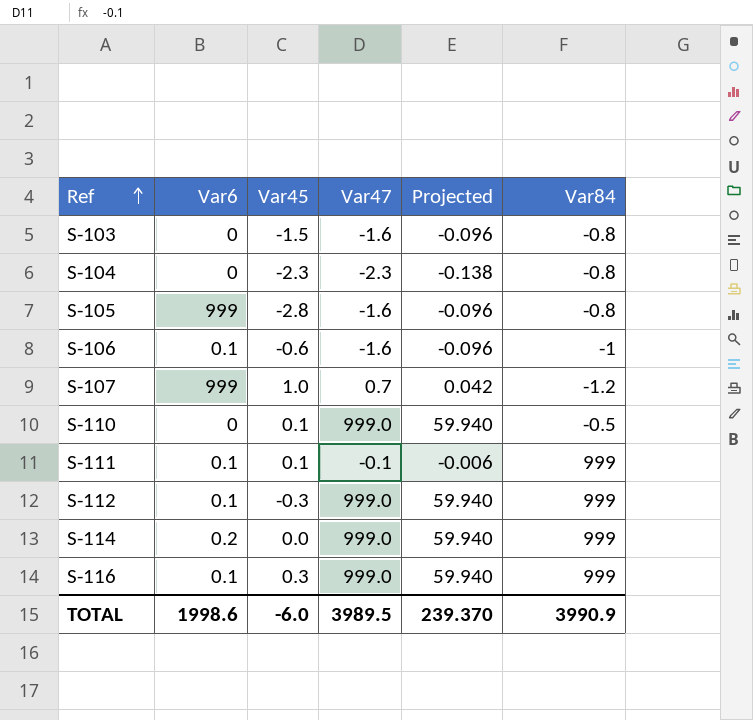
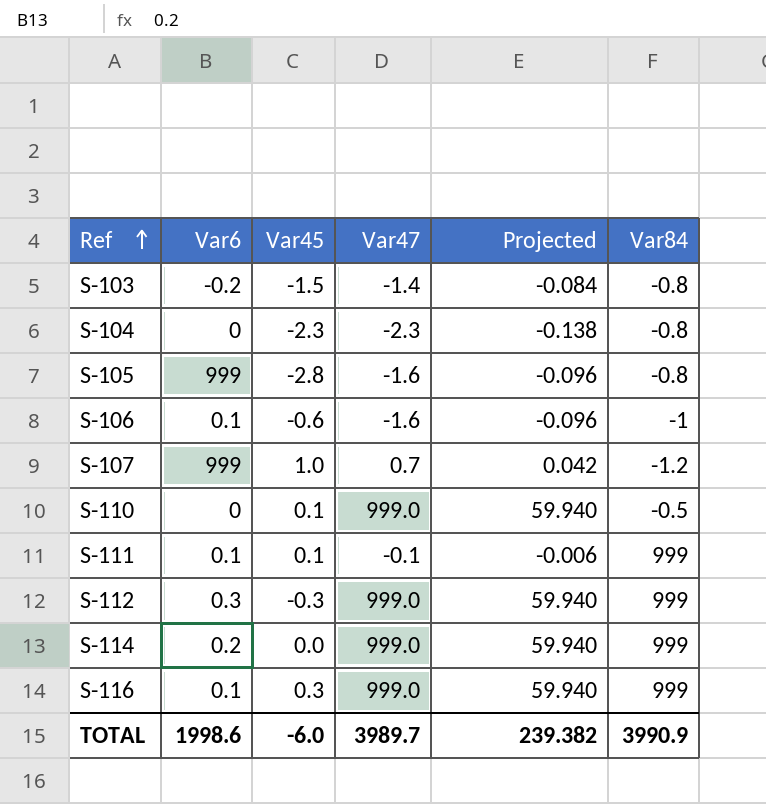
S-103 | Var6: 0 -> -0.2
S-103 | Var47: -1.6 -> -1.4
S-103 | Projected: -0.096 -> -0.084
S-112 | Var6: 0.1 -> 0.3
TOTAL | Var47: 3989.5 -> 3989.7
TOTAL | Projected: 239.370 -> 239.382

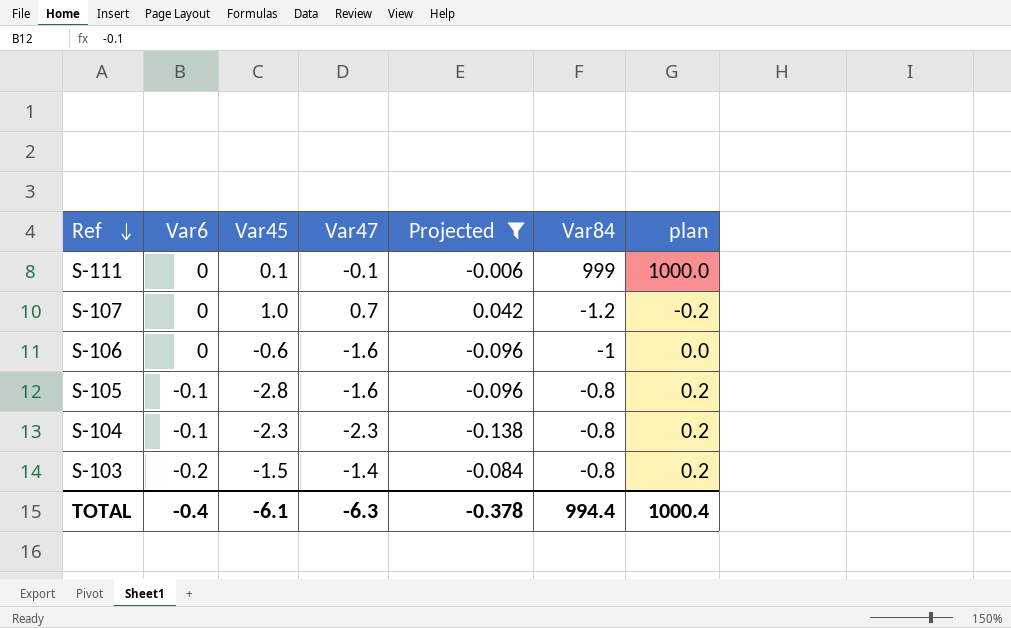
filter: none -> Projected != 59.940
row order: Ref ascending -> Ref descending
column plan | formula: none -> [Var84] + 1
S-111 | Var6: 0.1 -> 0
S-107 | Var6: 999 -> 0
S-106 | Var6: 0.1 -> 0
S-105 | Var6: 999 -> -0.1
S-104 | Var6: 0 -> -0.1
TOTAL | Var6: 1998.6 -> -0.4
TOTAL | Var45: -6.0 -> -6.1
TOTAL | Var47: 3989.7 -> -6.3
TOTAL | Projected: 239.382 -> -0.378
TOTAL | Var84: 3990.9 -> 994.4

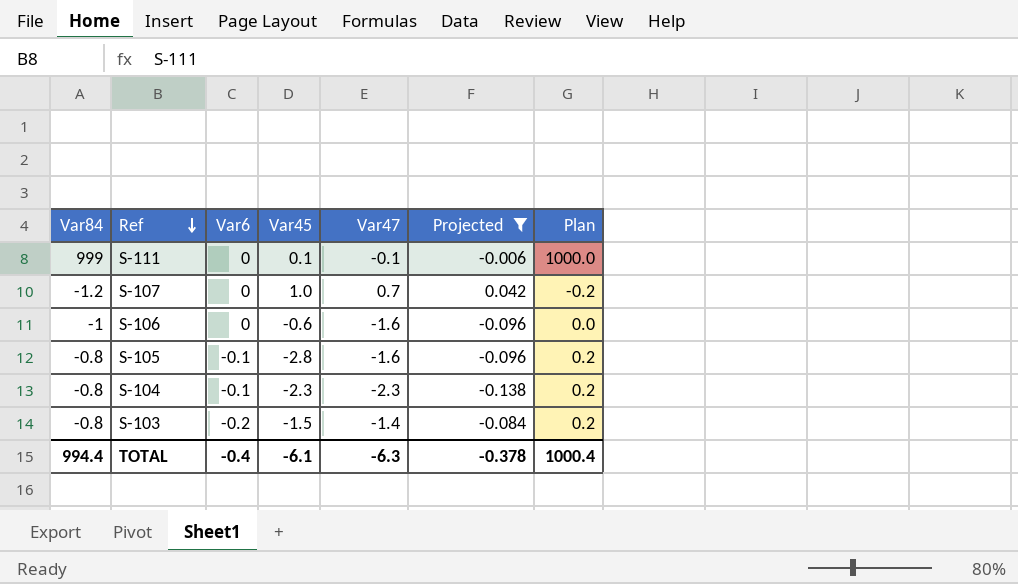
column Var84 | position: 6 -> 1
column name: plan -> Plan

